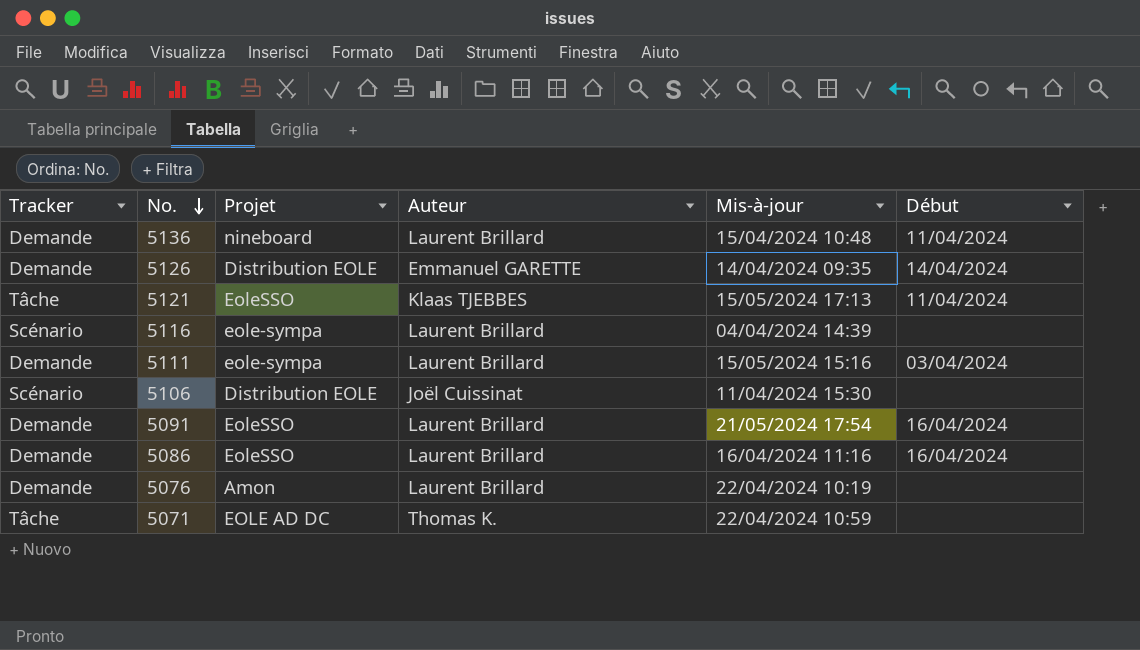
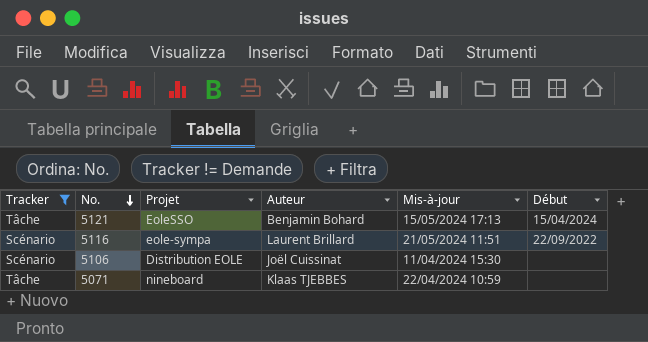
filter: none -> Tracker != Demande
5121 | Auteur: Klaas TJEBBES -> Benjamin Bohard
5121 | Début: 11/04/2024 -> 15/04/2024
5116 | Mis-à-jour: 04/04/2024 14:39 -> 21/05/2024 11:51
5116 | Début: none -> 22/09/2022
5071 | Projet: EOLE AD DC -> nineboard
5071 | Auteur: Thomas K. -> Klaas TJEBBES

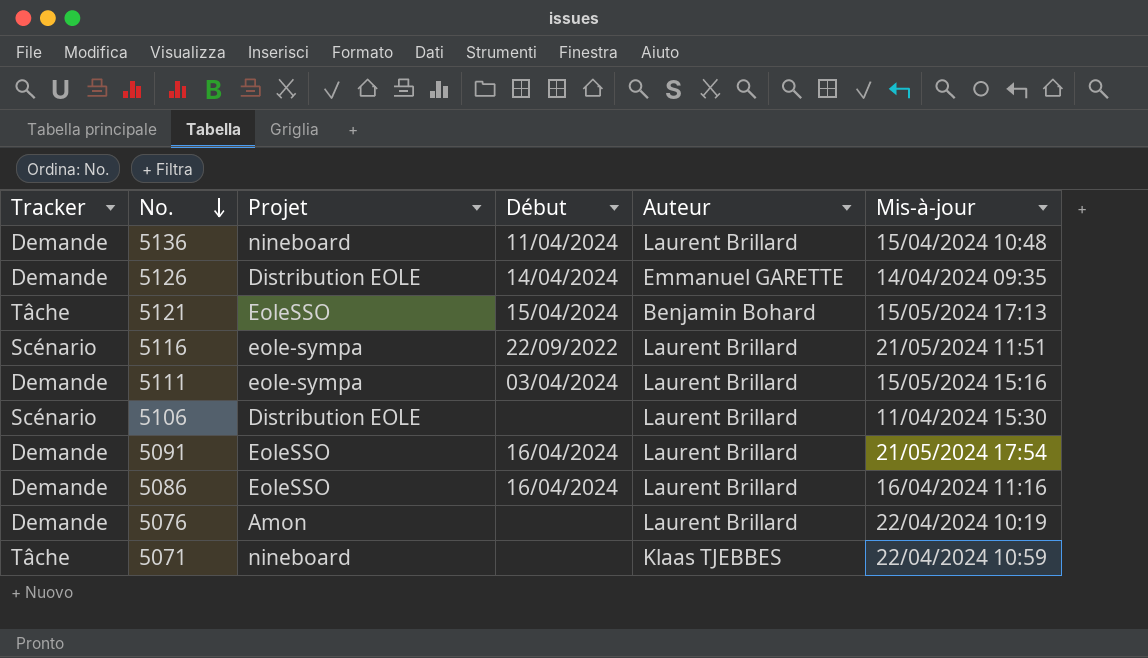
filter: Tracker != Demande -> none
column Début | position: 6 -> 4
5106 | Auteur: Joël Cuissinat -> Laurent Brillard

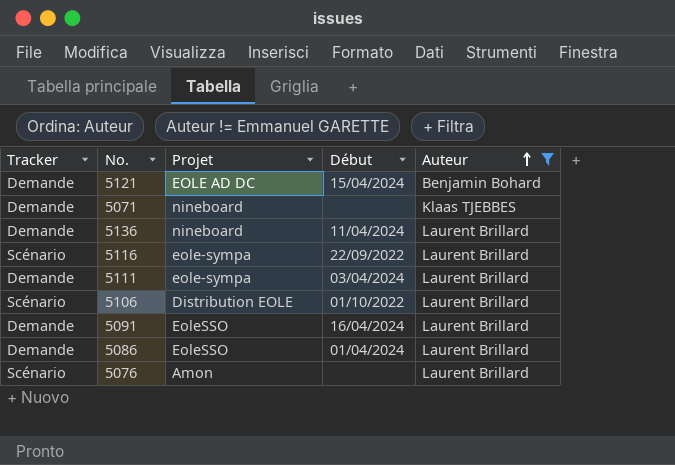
filter: none -> Auteur != Emmanuel GARETTE
row order: No. descending -> Auteur ascending
column Mis-à-jour | position: 6 -> none
5121 | Tracker: Tâche -> Demande
5121 | Projet: EoleSSO -> EOLE AD DC
5071 | Tracker: Tâche -> Demande
5106 | Début: none -> 01/10/2022
5086 | Début: 16/04/2024 -> 01/04/2024
5076 | Tracker: Demande -> Scénario

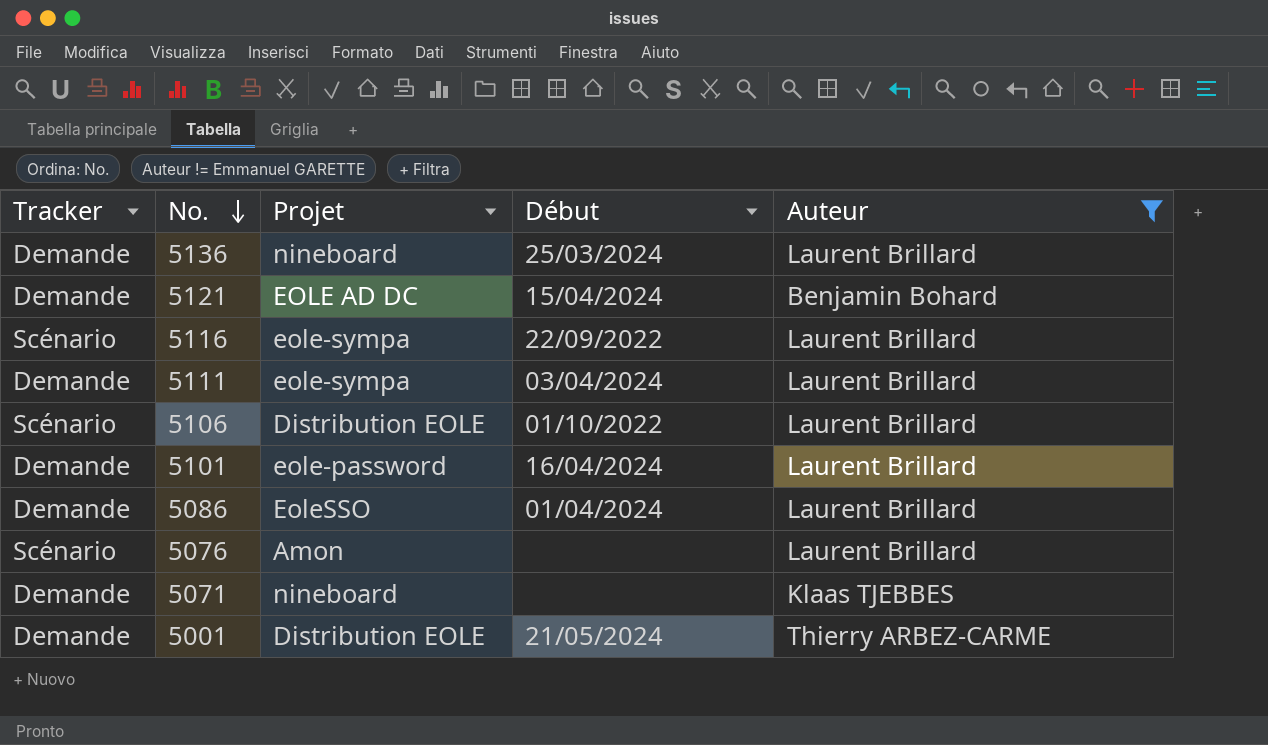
row order: Auteur ascending -> No. descending
row 5091: Demande | EoleSSO | 16/04/2024 | Laurent Brillard -> none
5136 | Début: 11/04/2024 -> 25/03/2024
row 5101: none -> Demande | eole-password | 16/04/2024 | Laurent Brillard
row 5001: none -> Demande | Distribution EOLE | 21/05/2024 | Thierry ARBEZ-CARME

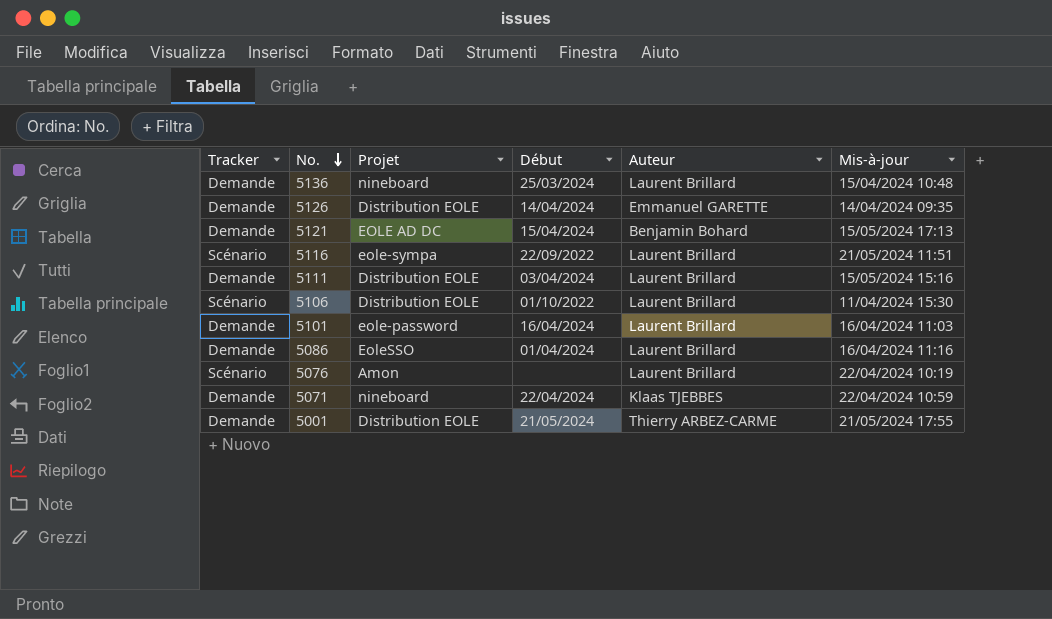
filter: Auteur != Emmanuel GARETTE -> none
column Mis-à-jour | position: none -> 6
5111 | Projet: eole-sympa -> Distribution EOLE
5071 | Début: none -> 22/04/2024

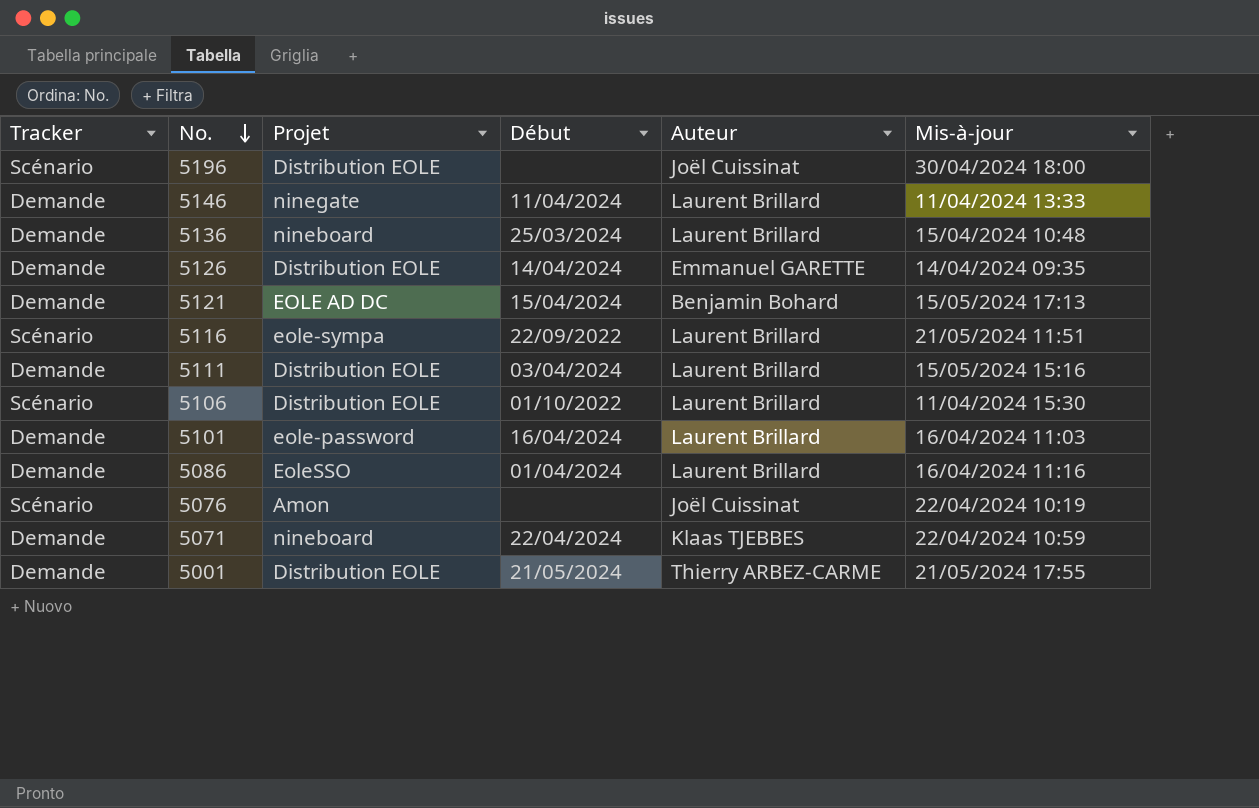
row 5196: none -> Scénario | Distribution EOLE | none | Joël Cuissinat | 30/04/2024 18:00
row 5146: none -> Demande | ninegate | 11/04/2024 | Laurent Brillard | 11/04/2024 13:33
5076 | Auteur: Laurent Brillard -> Joël Cuissinat

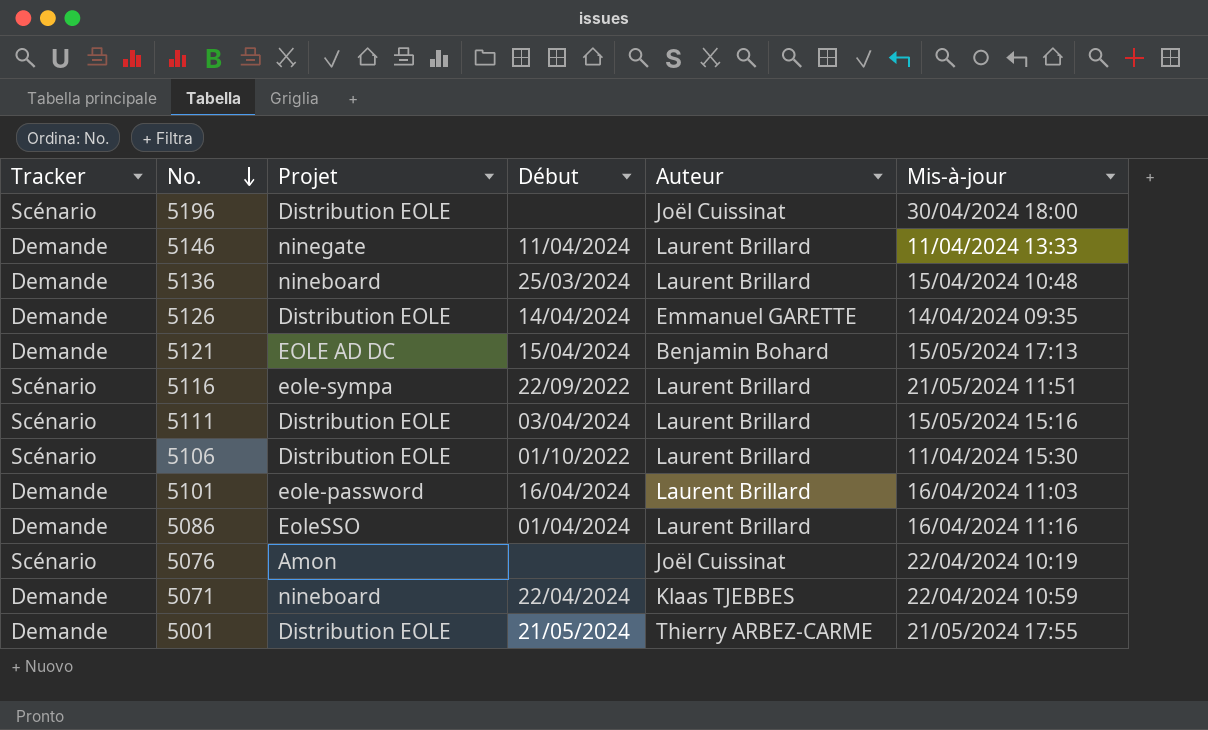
5111 | Tracker: Demande -> Scénario

